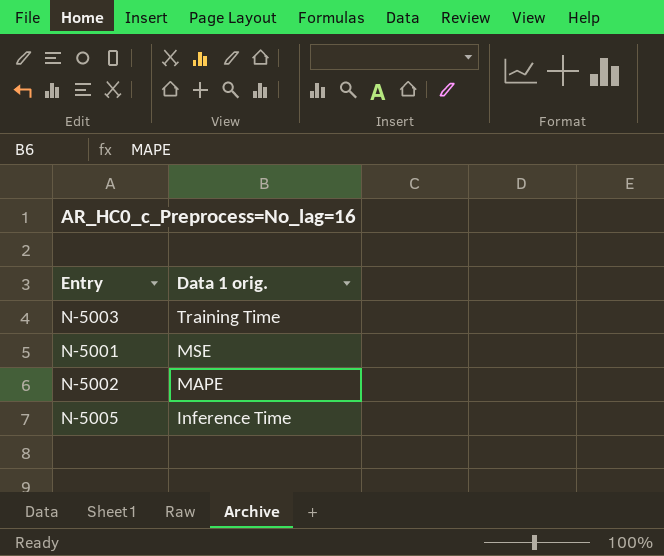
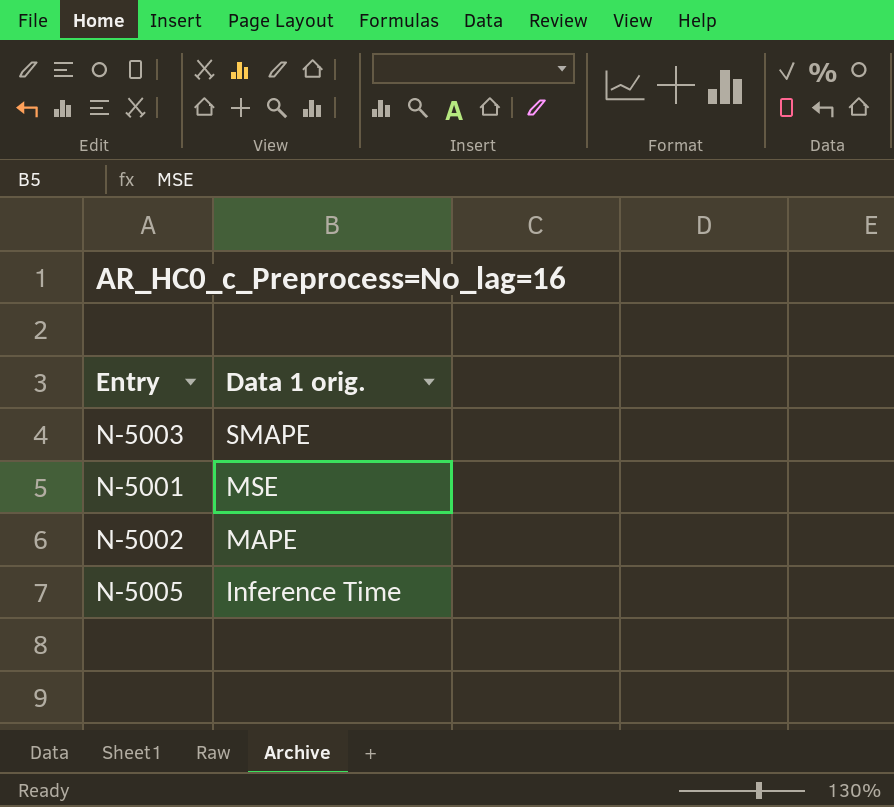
N-5003 | Data 1 orig.: Training Time -> SMAPE

